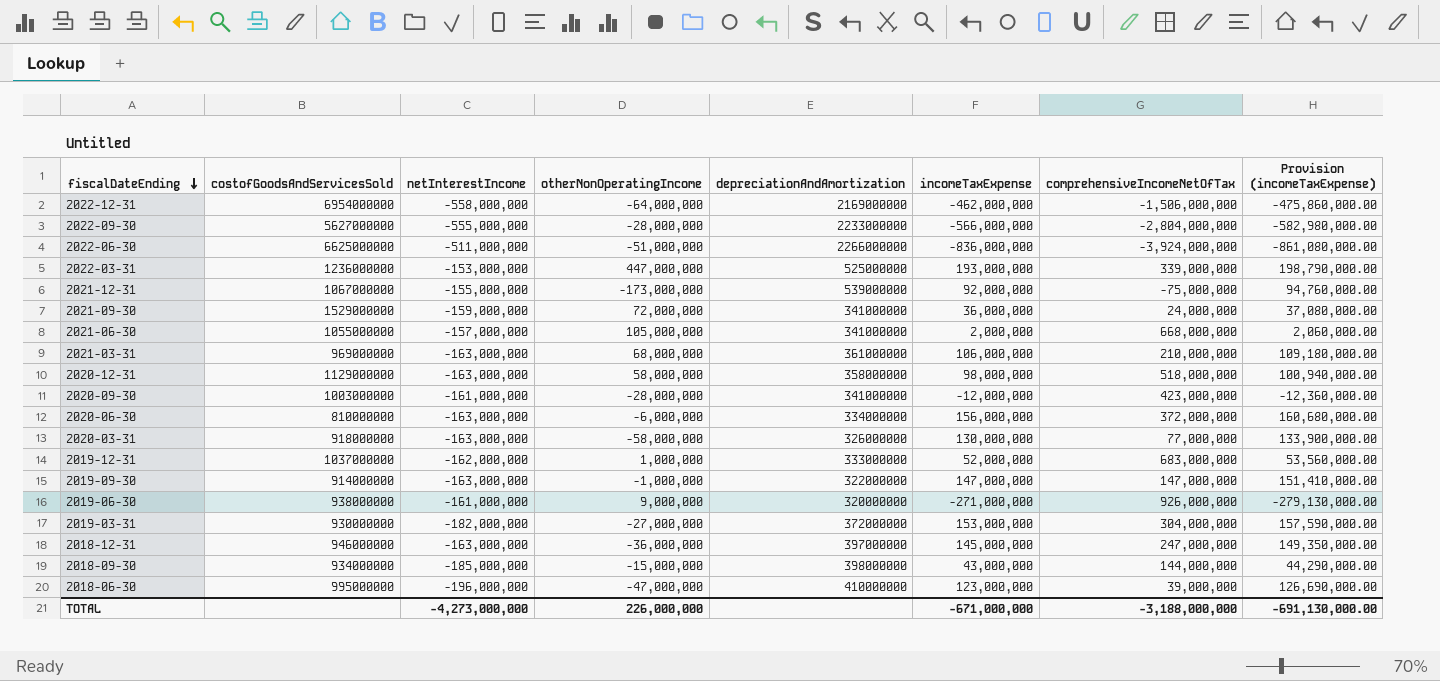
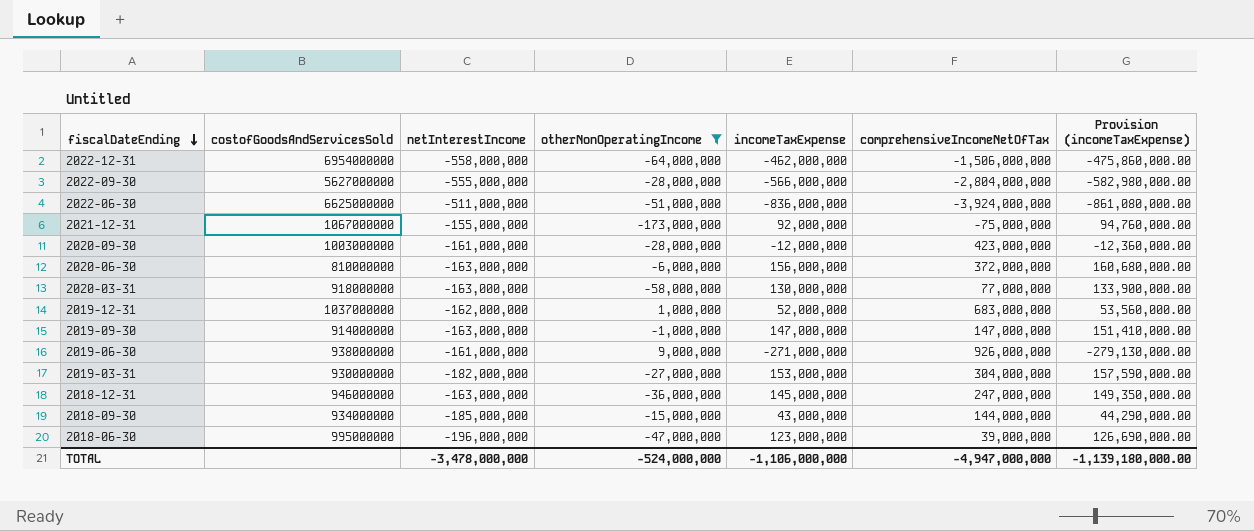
filter: none -> otherNonOperatingIncome <= 9,000,000
column depreciationAndAmortization | position: 5 -> none
TOTAL | netInterestIncome: -4,273,000,000 -> -3,478,000,000
TOTAL | otherNonOperatingIncome: 226,000,000 -> -524,000,000
TOTAL | incomeTaxExpense: -671,000,000 -> -1,106,000,000
TOTAL | comprehensiveIncomeNetOfTax: -3,188,000,000 -> -4,947,000,000
TOTAL | Provision (incomeTaxExpense): -691,130,000.00 -> -1,139,180,000.00

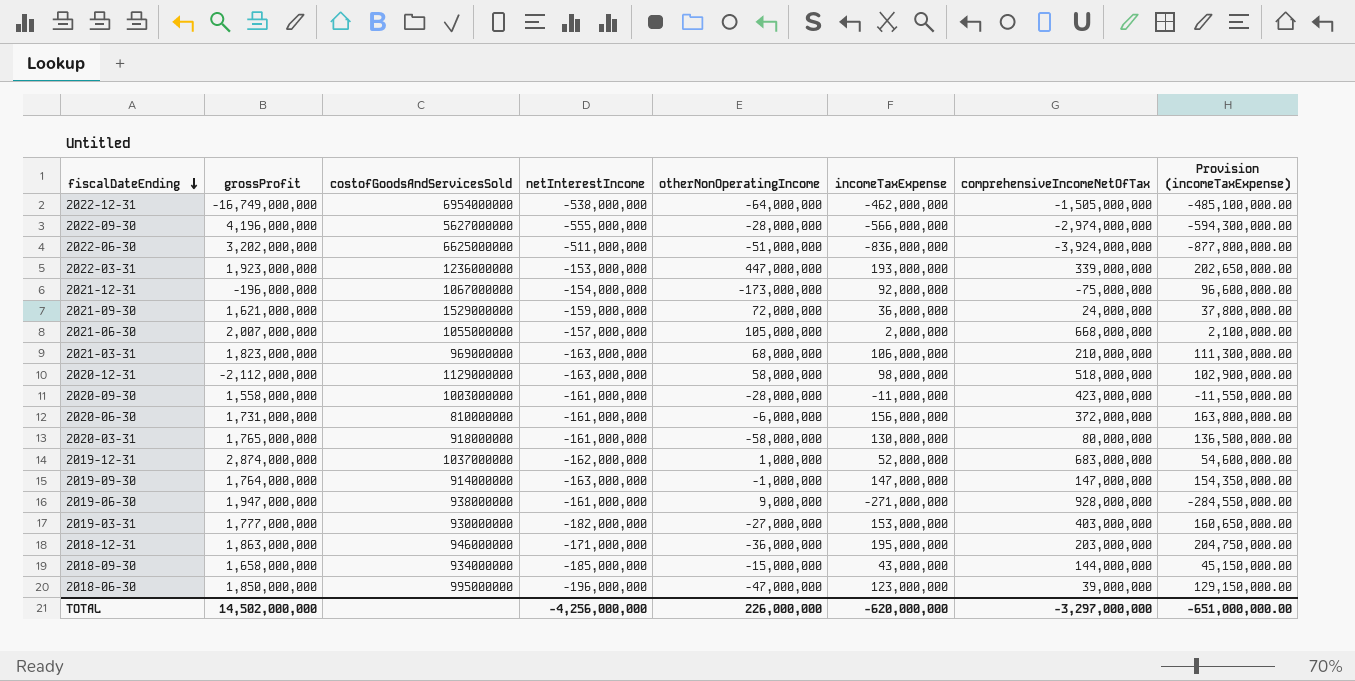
filter: otherNonOperatingIncome <= 9,000,000 -> none
column grossProfit | position: none -> 2
column Provision (incomeTaxExpense) | formula: [incomeTaxExpense] * 1.03 -> [incomeTaxExpense] * 1.05
2022-12-31 | netInterestIncome: -558,000,000 -> -538,000,000
2022-12-31 | comprehensiveIncomeNetOfTax: -1,506,000,000 -> -1,505,000,000
2022-09-30 | comprehensiveIncomeNetOfTax: -2,804,000,000 -> -2,974,000,000
2021-12-31 | netInterestIncome: -155,000,000 -> -154,000,000
2020-09-30 | incomeTaxExpense: -12,000,000 -> -11,000,000
2020-06-30 | netInterestIncome: -163,000,000 -> -161,000,000
2020-03-31 | netInterestIncome: -163,000,000 -> -161,000,000
2020-03-31 | comprehensiveIncomeNetOfTax: 77,000,000 -> 80,000,000
2019-06-30 | comprehensiveIncomeNetOfTax: 926,000,000 -> 928,000,000
2019-03-31 | comprehensiveIncomeNetOfTax: 304,000,000 -> 403,000,000
2018-12-31 | netInterestIncome: -163,000,000 -> -171,000,000
2018-12-31 | incomeTaxExpense: 145,000,000 -> 195,000,000
2018-12-31 | comprehensiveIncomeNetOfTax: 247,000,000 -> 203,000,000
TOTAL | netInterestIncome: -3,478,000,000 -> -4,256,000,000
TOTAL | otherNonOperatingIncome: -524,000,000 -> 226,000,000
TOTAL | incomeTaxExpense: -1,106,000,000 -> -620,000,000
TOTAL | comprehensiveIncomeNetOfTax: -4,947,000,000 -> -3,297,000,000
TOTAL | Provision (incomeTaxExpense): -1,139,180,000.00 -> -651,000,000.00

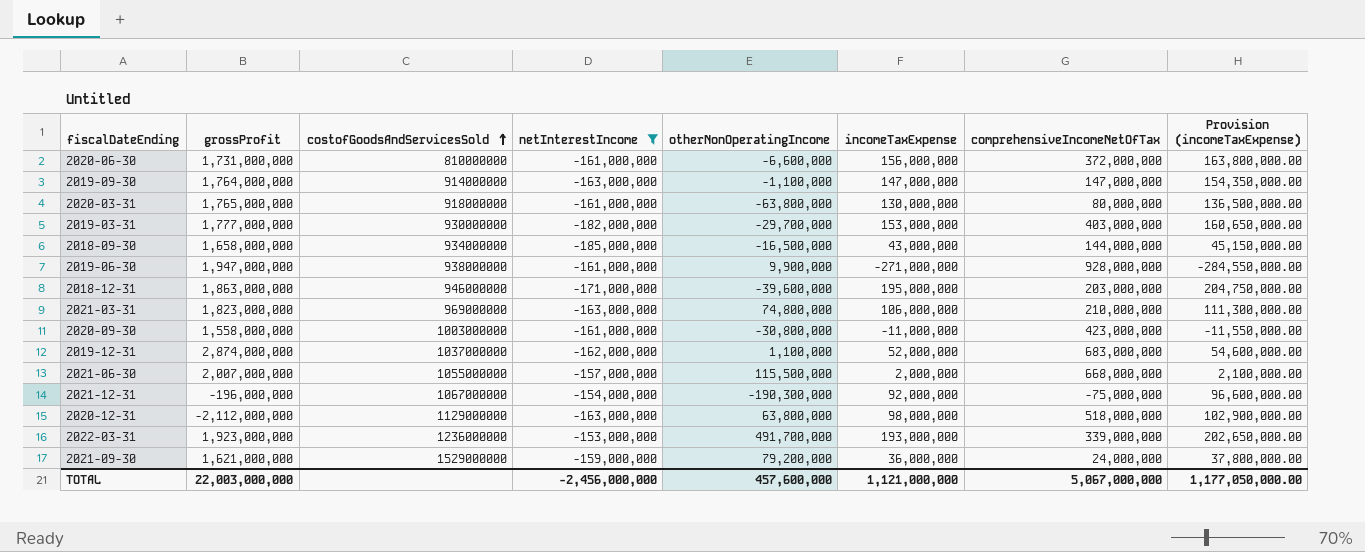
filter: none -> netInterestIncome >= -185,000,000
row order: fiscalDateEnding descending -> costofGoodsAndServicesSold ascending
2020-06-30 | otherNonOperatingIncome: -6,000,000 -> -6,600,000
2019-09-30 | otherNonOperatingIncome: -1,000,000 -> -1,100,000
2020-03-31 | otherNonOperatingIncome: -58,000,000 -> -63,800,000
2019-03-31 | otherNonOperatingIncome: -27,000,000 -> -29,700,000
2018-09-30 | otherNonOperatingIncome: -15,000,000 -> -16,500,000
2019-06-30 | otherNonOperatingIncome: 9,000,000 -> 9,900,000
2018-12-31 | otherNonOperatingIncome: -36,000,000 -> -39,600,000
2021-03-31 | otherNonOperatingIncome: 68,000,000 -> 74,800,000
2020-09-30 | otherNonOperatingIncome: -28,000,000 -> -30,800,000
2019-12-31 | otherNonOperatingIncome: 1,000,000 -> 1,100,000
2021-06-30 | otherNonOperatingIncome: 105,000,000 -> 115,500,000
2021-12-31 | otherNonOperatingIncome: -173,000,000 -> -190,300,000
2020-12-31 | otherNonOperatingIncome: 58,000,000 -> 63,800,000
2022-03-31 | otherNonOperatingIncome: 447,000,000 -> 491,700,000
2021-09-30 | otherNonOperatingIncome: 72,000,000 -> 79,200,000
TOTAL | grossProfit: 14,502,000,000 -> 22,003,000,000
TOTAL | netInterestIncome: -4,256,000,000 -> -2,456,000,000
TOTAL | otherNonOperatingIncome: 226,000,000 -> 457,600,000
TOTAL | incomeTaxExpense: -620,000,000 -> 1,121,000,000
TOTAL | comprehensiveIncomeNetOfTax: -3,297,000,000 -> 5,067,000,000
TOTAL | Provision (incomeTaxExpense): -651,000,000.00 -> 1,177,050,000.00

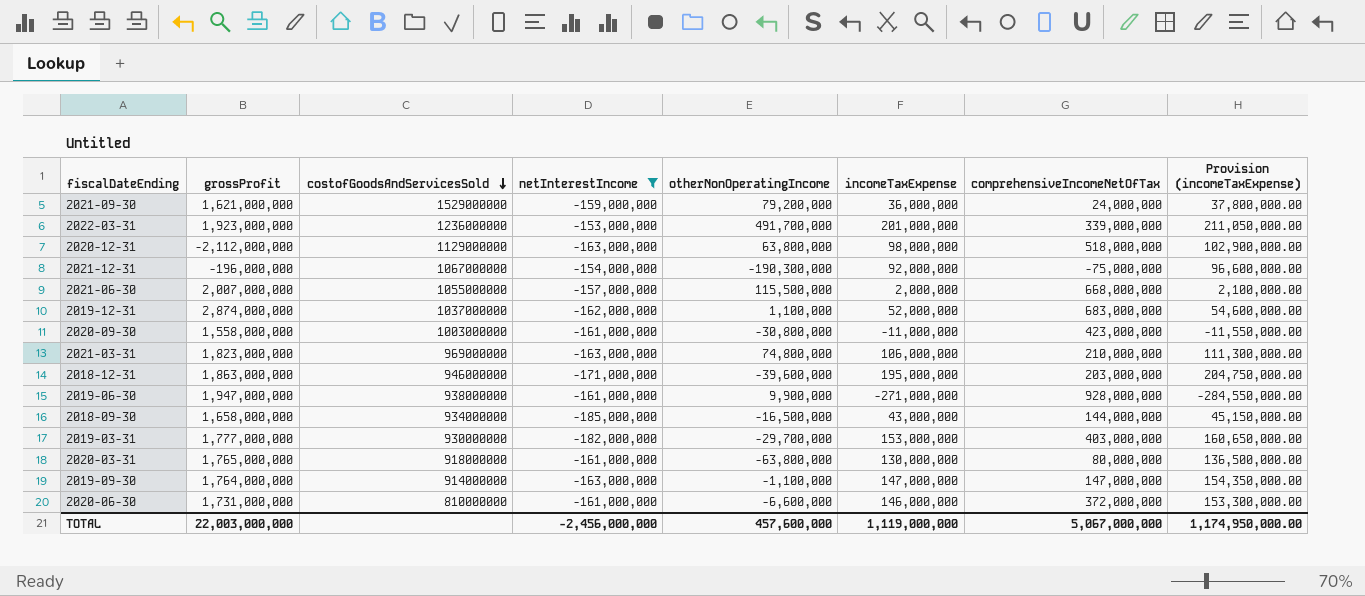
row order: costofGoodsAndServicesSold ascending -> costofGoodsAndServicesSold descending
2022-03-31 | incomeTaxExpense: 193,000,000 -> 201,000,000
2022-03-31 | Provision (incomeTaxExpense): 202,650,000.00 -> 211,050,000.00
2020-06-30 | incomeTaxExpense: 156,000,000 -> 146,000,000
2020-06-30 | Provision (incomeTaxExpense): 163,800,000.00 -> 153,300,000.00
TOTAL | incomeTaxExpense: 1,121,000,000 -> 1,119,000,000
TOTAL | Provision (incomeTaxExpense): 1,177,050,000.00 -> 1,174,950,000.00

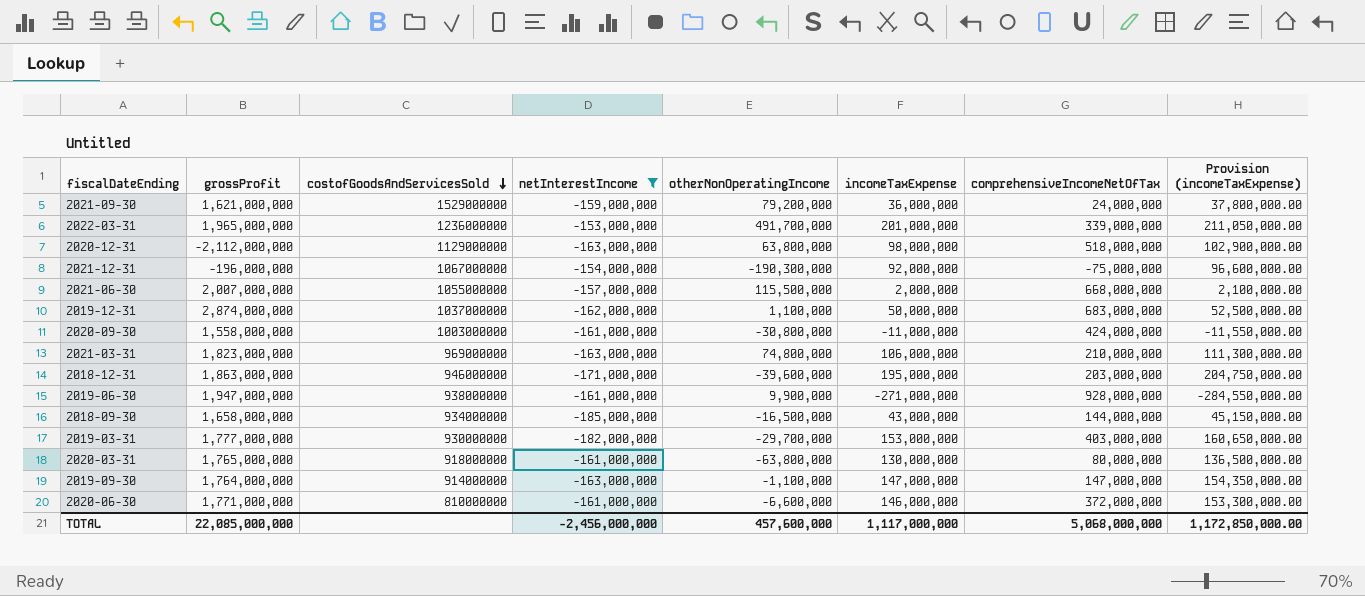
2022-03-31 | grossProfit: 1,923,000,000 -> 1,965,000,000
2019-12-31 | incomeTaxExpense: 52,000,000 -> 50,000,000
2019-12-31 | Provision (incomeTaxExpense): 54,600,000.00 -> 52,500,000.00
2020-09-30 | comprehensiveIncomeNetOfTax: 423,000,000 -> 424,000,000
2020-06-30 | grossProfit: 1,731,000,000 -> 1,771,000,000
TOTAL | grossProfit: 22,003,000,000 -> 22,085,000,000
TOTAL | incomeTaxExpense: 1,119,000,000 -> 1,117,000,000
TOTAL | comprehensiveIncomeNetOfTax: 5,067,000,000 -> 5,068,000,000
TOTAL | Provision (incomeTaxExpense): 1,174,950,000.00 -> 1,172,850,000.00

